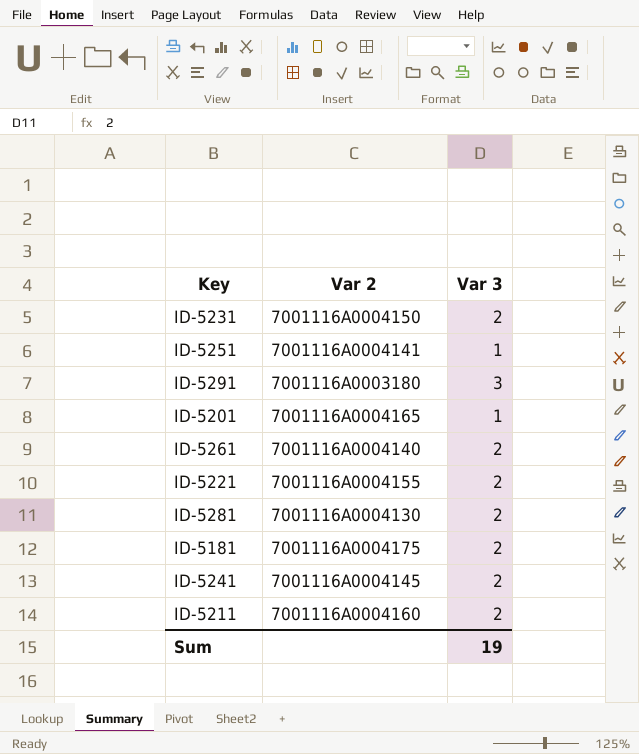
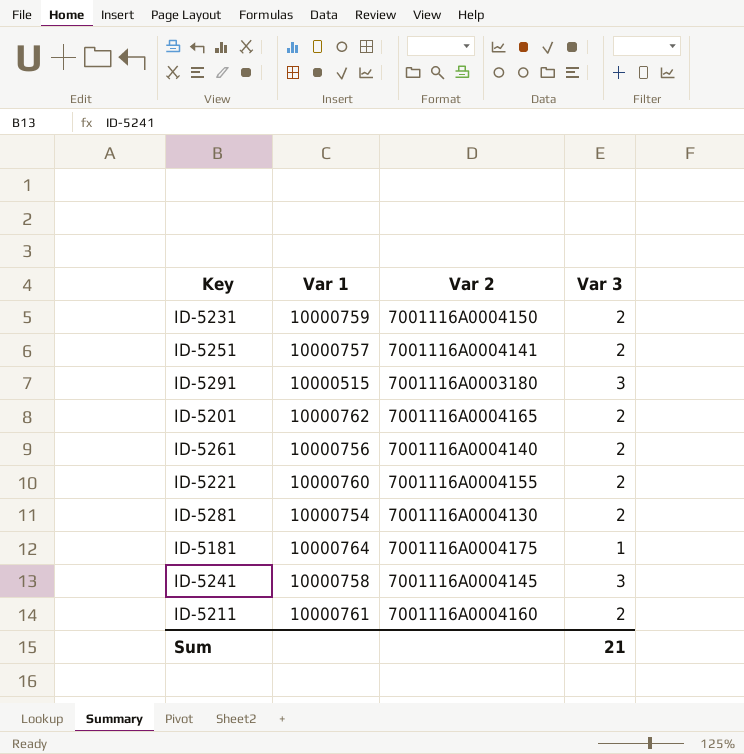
column Var 1 | position: none -> 2
ID-5251 | Var 3: 1 -> 2
ID-5201 | Var 3: 1 -> 2
ID-5181 | Var 3: 2 -> 1
ID-5241 | Var 3: 2 -> 3
Sum | Var 3: 19 -> 21

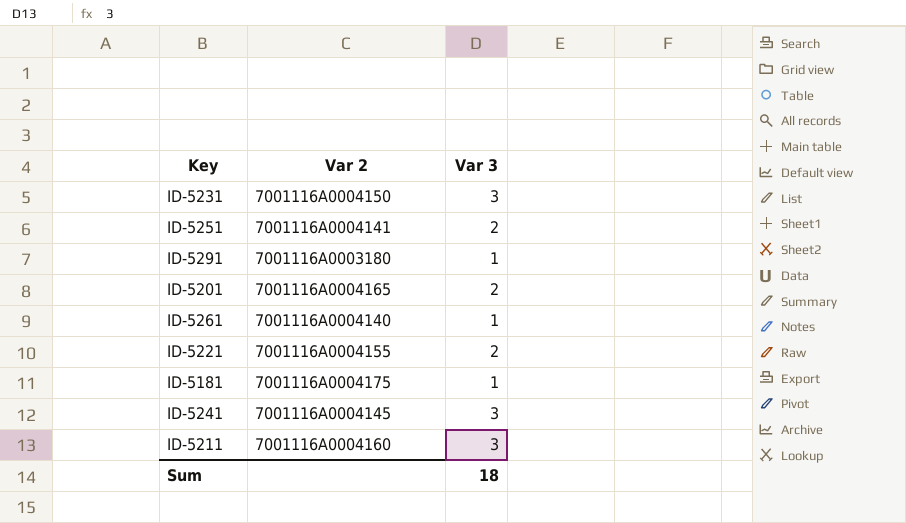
column Var 1 | position: 2 -> none
row ID-5281: 10000754 | 7001116A0004130 | 2 -> none
ID-5231 | Var 3: 2 -> 3
ID-5291 | Var 3: 3 -> 1
ID-5261 | Var 3: 2 -> 1
ID-5211 | Var 3: 2 -> 3
Sum | Var 3: 21 -> 18

